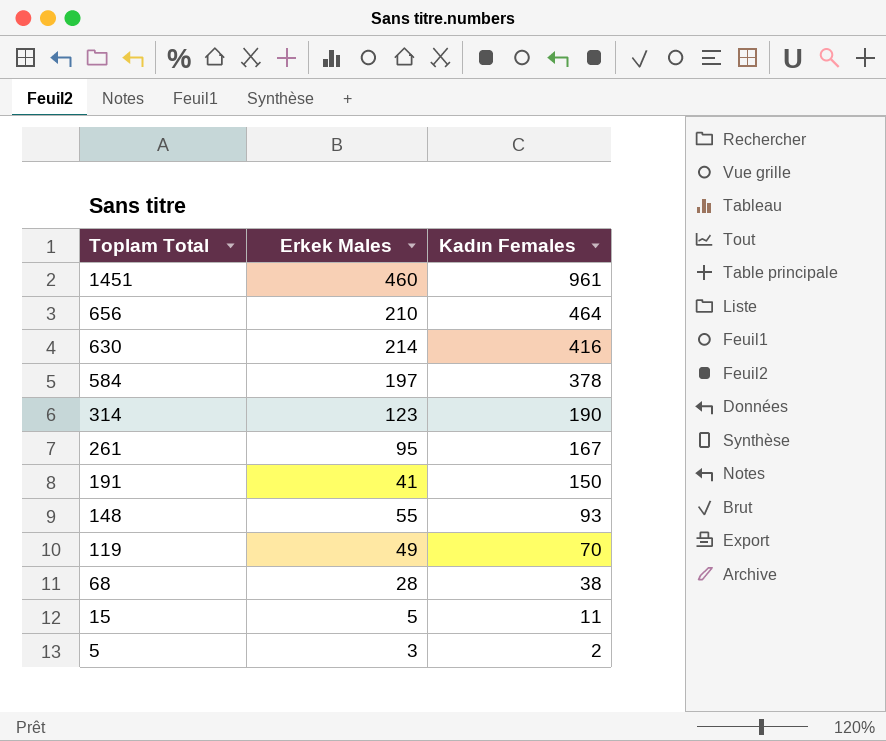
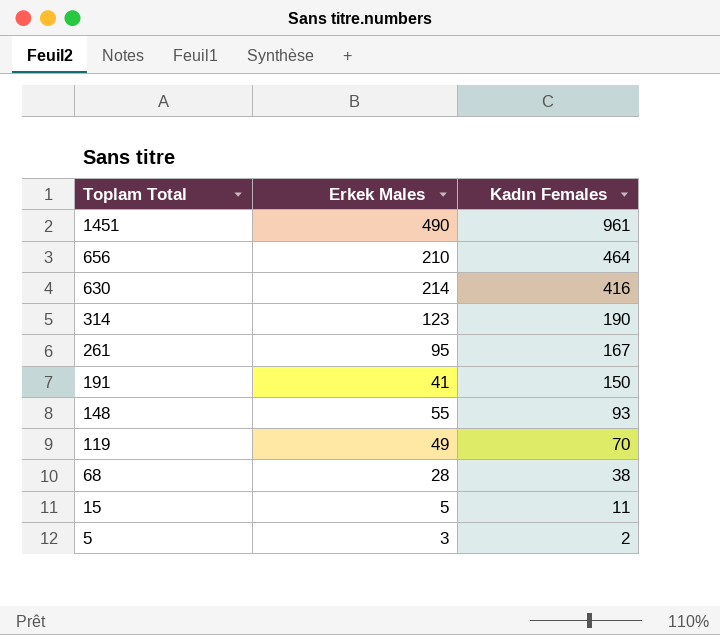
row 584: 197 | 378 -> none
1451 | Erkek Males: 460 -> 490

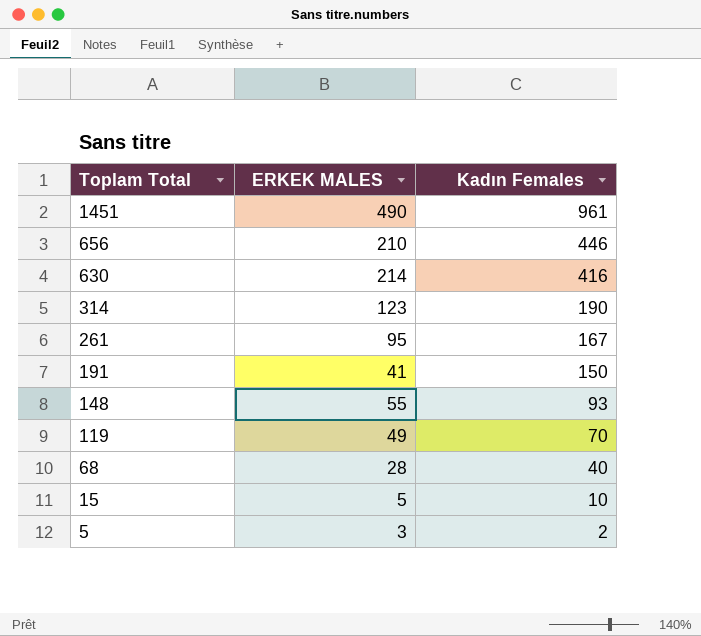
column name: Erkek Males -> ERKEK MALES
656 | Kadın Females: 464 -> 446
68 | Kadın Females: 38 -> 40
15 | Kadın Females: 11 -> 10

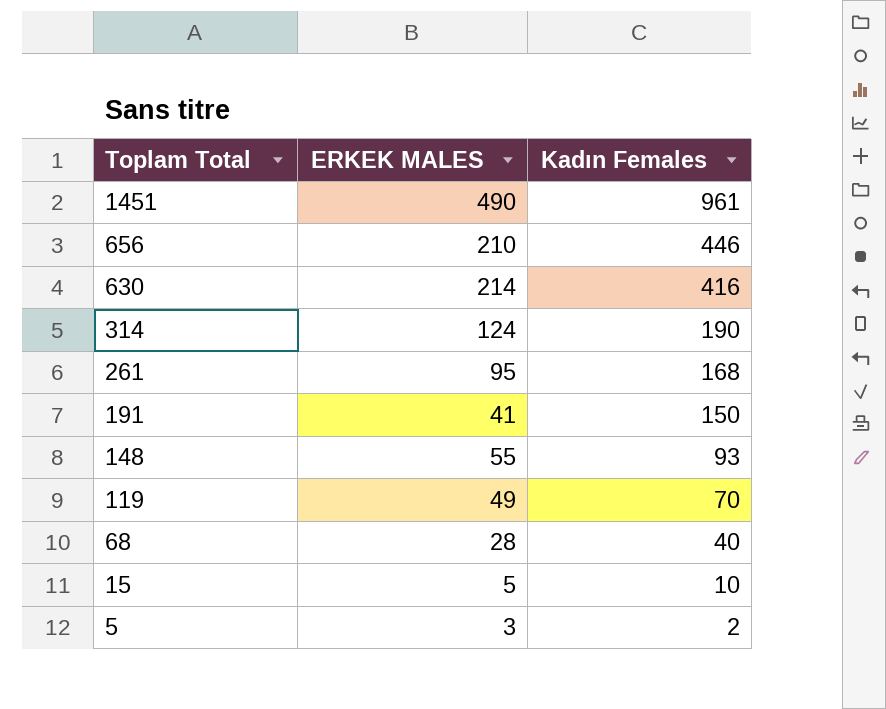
314 | ERKEK MALES: 123 -> 124
261 | Kadın Females: 167 -> 168

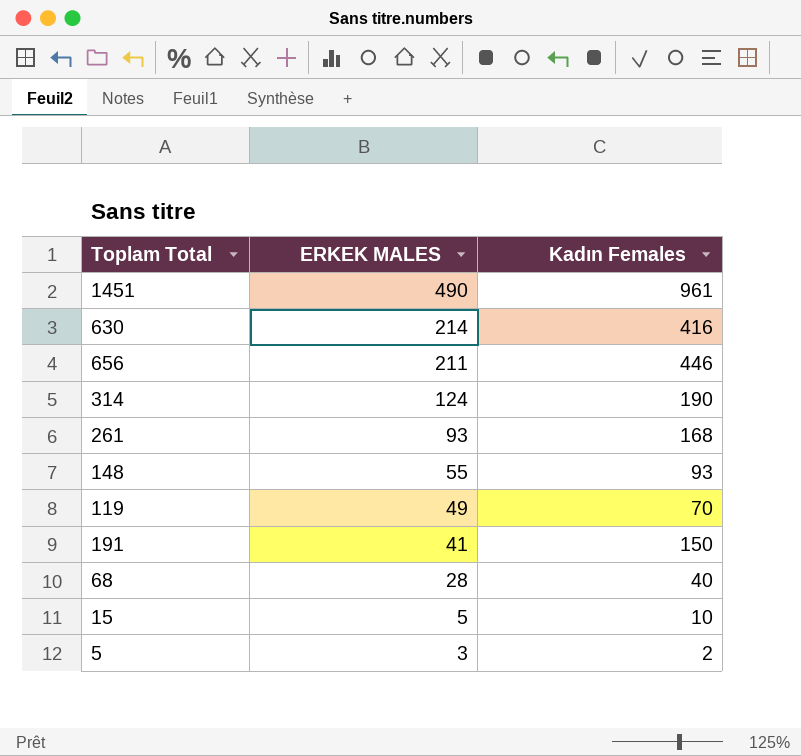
row order: Toplam Total descending -> ERKEK MALES descending
656 | ERKEK MALES: 210 -> 211
261 | ERKEK MALES: 95 -> 93

